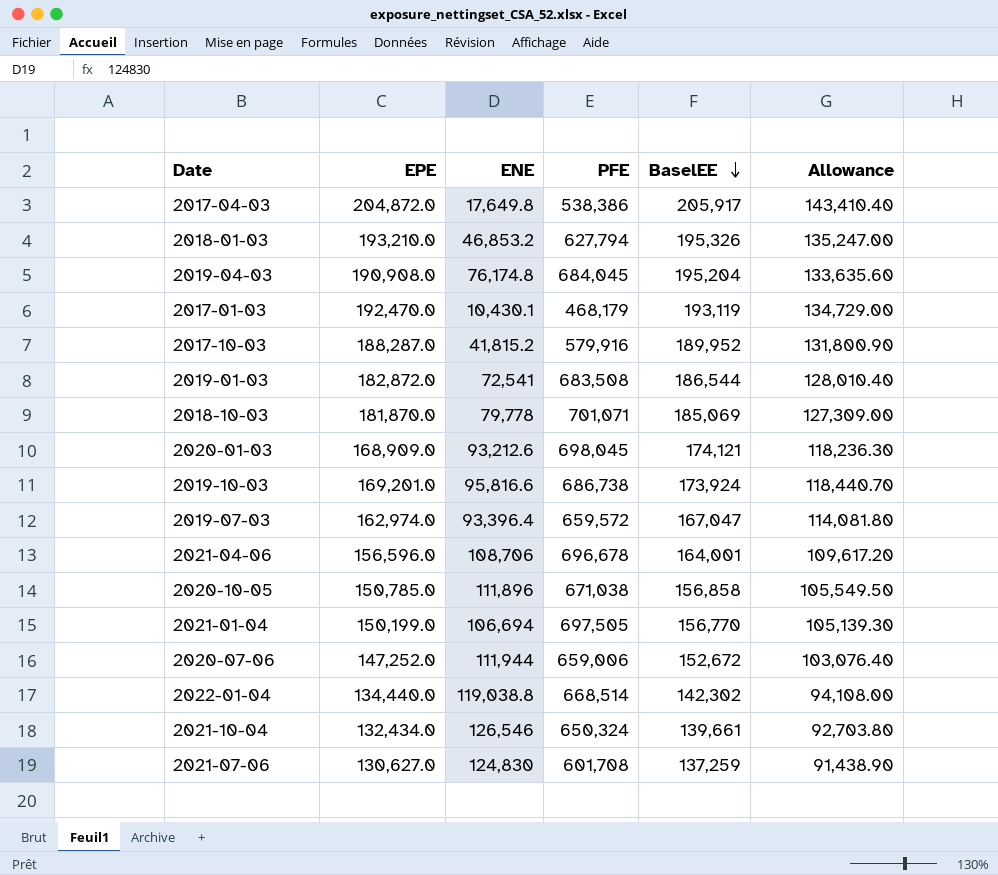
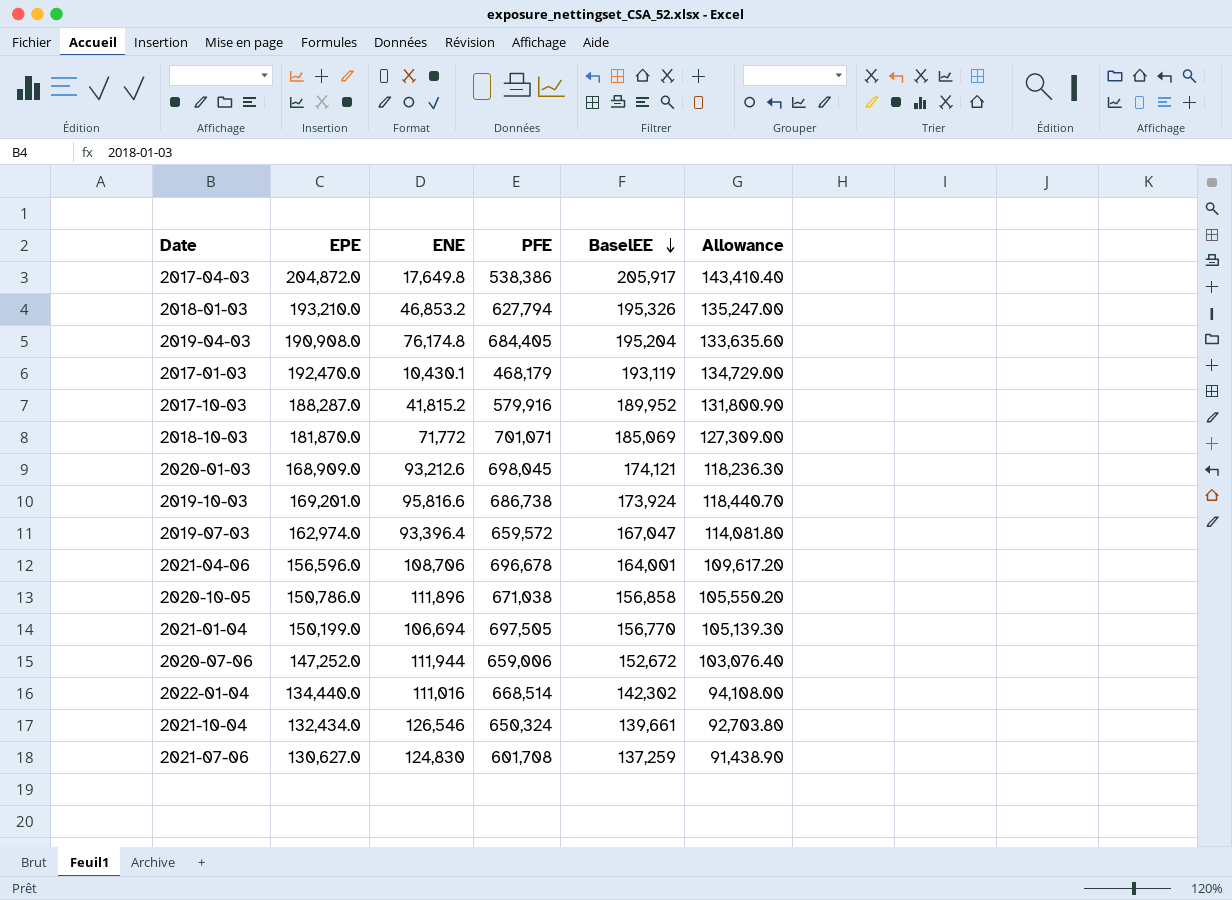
row 2019-01-03: 182,872.0 | 72,541 | 683,508 | 186,544 | 128,010.40 -> none
2019-04-03 | PFE: 684,045 -> 684,405
2018-10-03 | ENE: 79,778 -> 71,772
2020-10-05 | EPE: 150,785.0 -> 150,786.0
2020-10-05 | Allowance: 105,549.50 -> 105,550.20
2022-01-04 | ENE: 119,038.8 -> 111,016

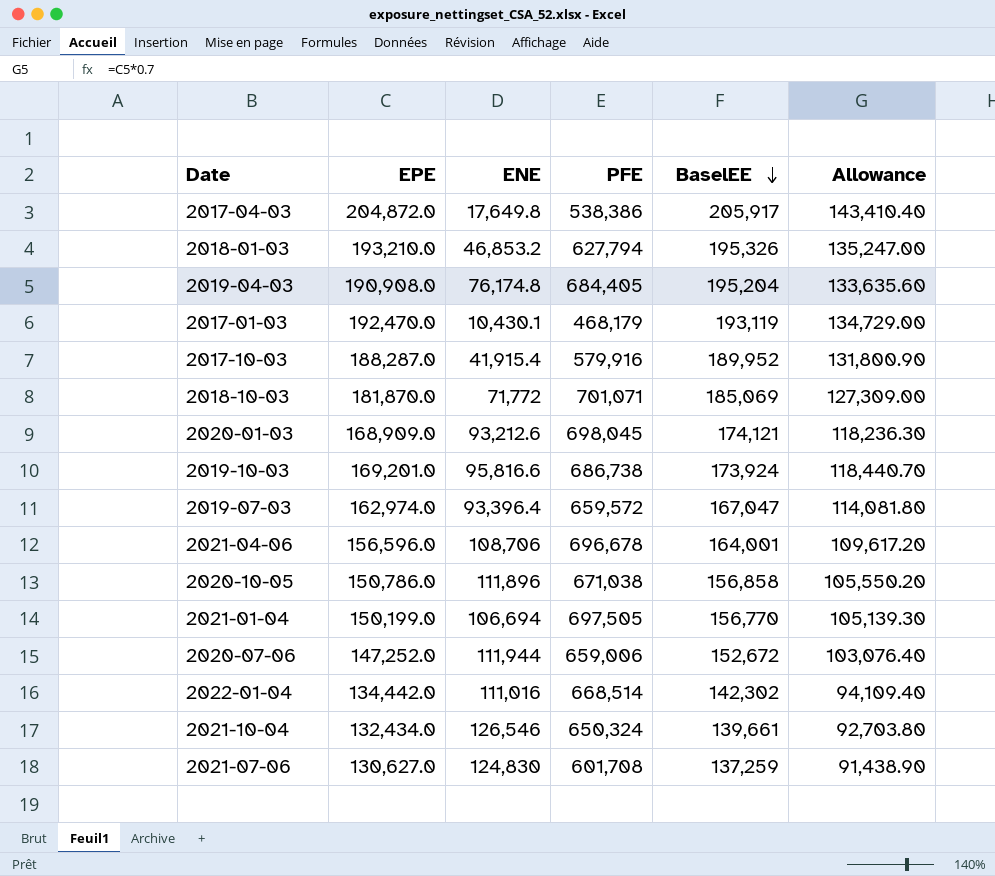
2017-10-03 | ENE: 41,815.2 -> 41,915.4
2022-01-04 | EPE: 134,440.0 -> 134,442.0
2022-01-04 | Allowance: 94,108.00 -> 94,109.40

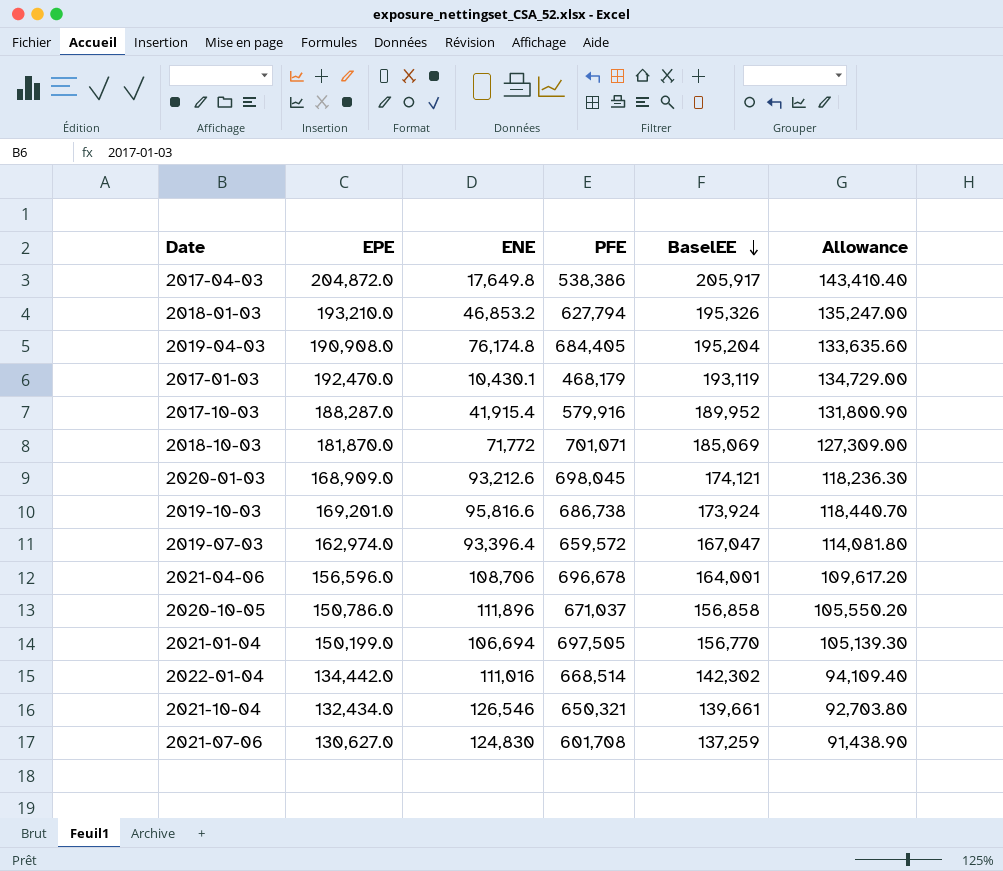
row 2020-07-06: 147,252.0 | 111,944 | 659,006 | 152,672 | 103,076.40 -> none
2020-10-05 | PFE: 671,038 -> 671,037
2021-10-04 | PFE: 650,324 -> 650,321

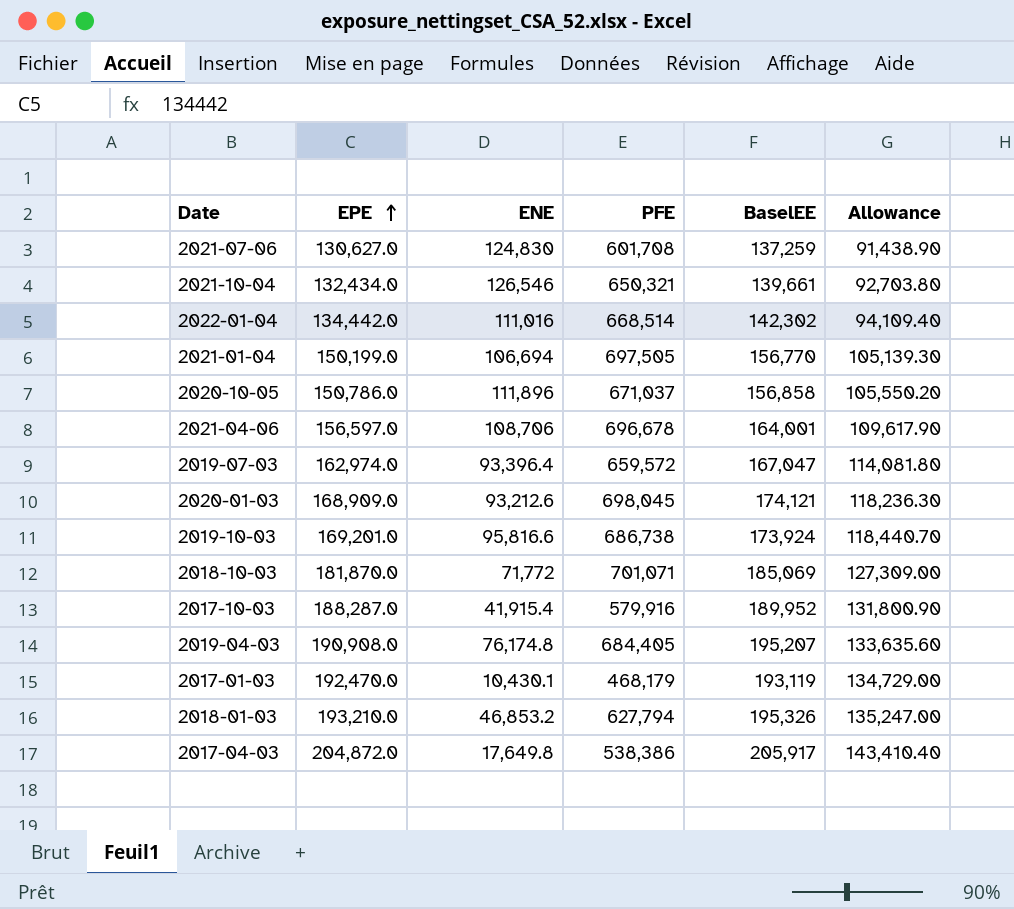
row order: BaselEE descending -> EPE ascending
2021-04-06 | EPE: 156,596.0 -> 156,597.0
2021-04-06 | Allowance: 109,617.20 -> 109,617.90
2019-04-03 | BaselEE: 195,204 -> 195,207

